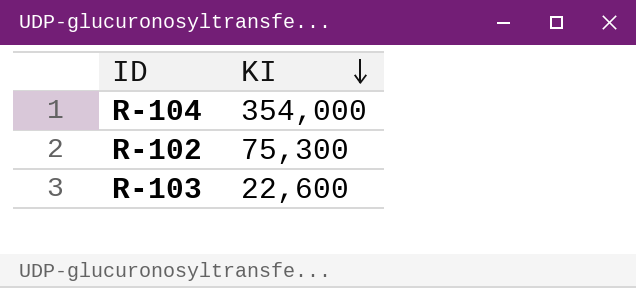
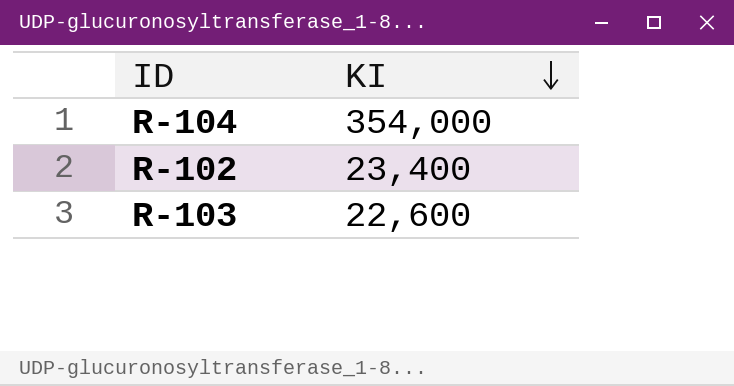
R-102 | KI: 75,300 -> 23,400

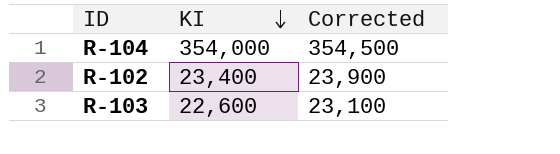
column Corrected | formula: none -> [KI] + 500

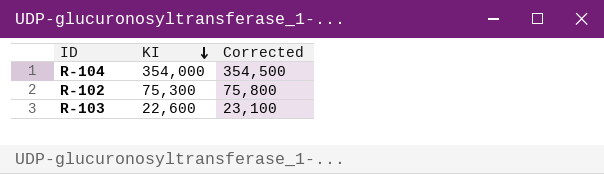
R-102 | KI: 23,400 -> 75,300
R-102 | Corrected: 23,900 -> 75,800

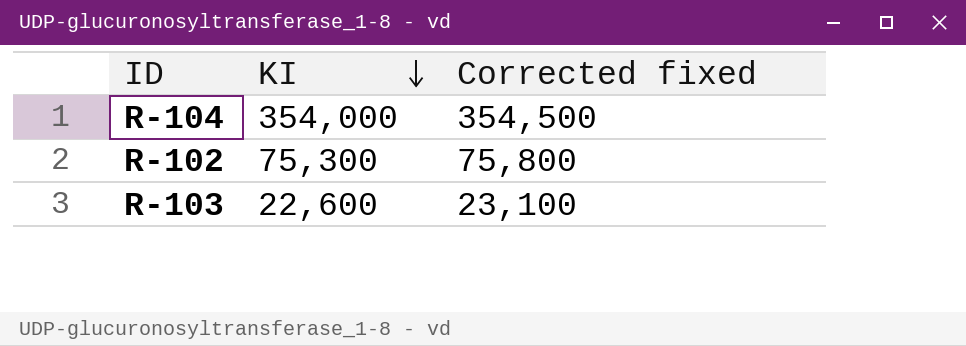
column name: Corrected -> Corrected fixed

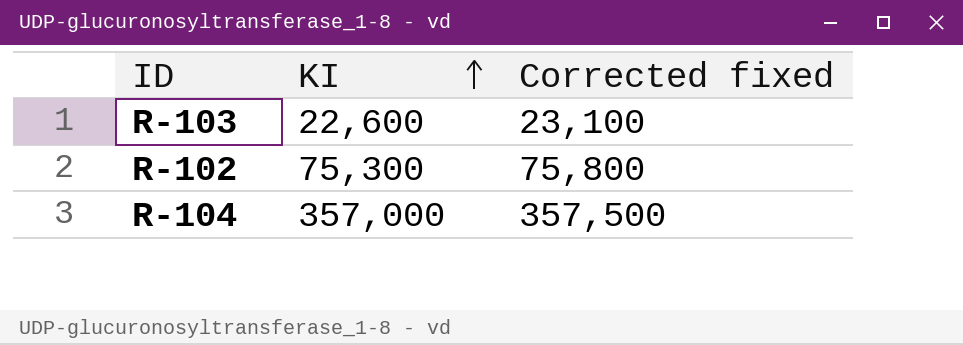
row order: KI descending -> KI ascending
R-104 | KI: 354,000 -> 357,000
R-104 | Corrected fixed: 354,500 -> 357,500

